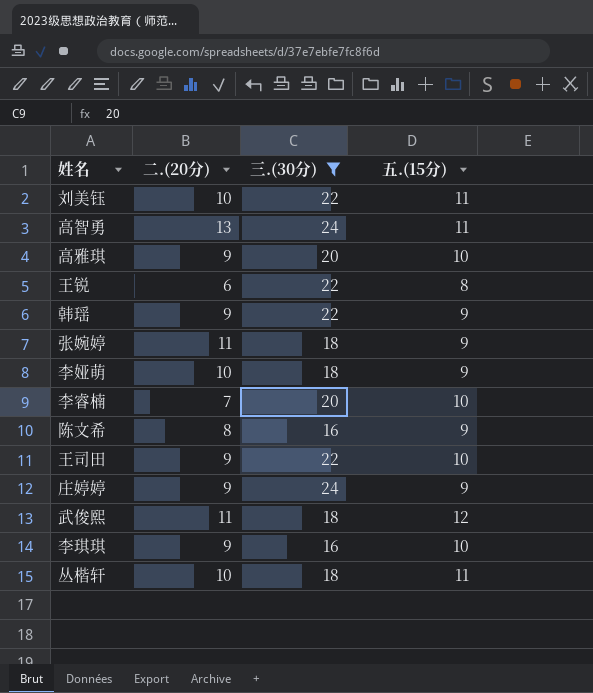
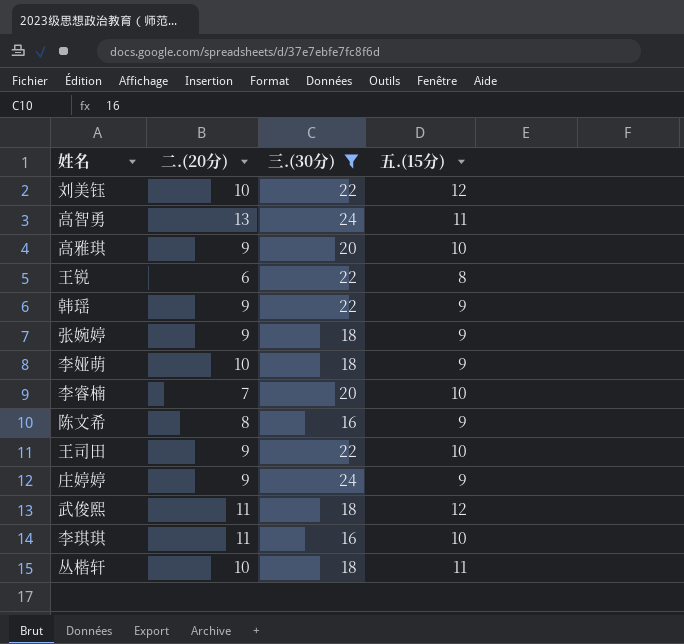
刘美钰 | 五.(15分): 11 -> 12
张婉婷 | 二.(20分): 11 -> 9
李琪琪 | 二.(20分): 9 -> 11

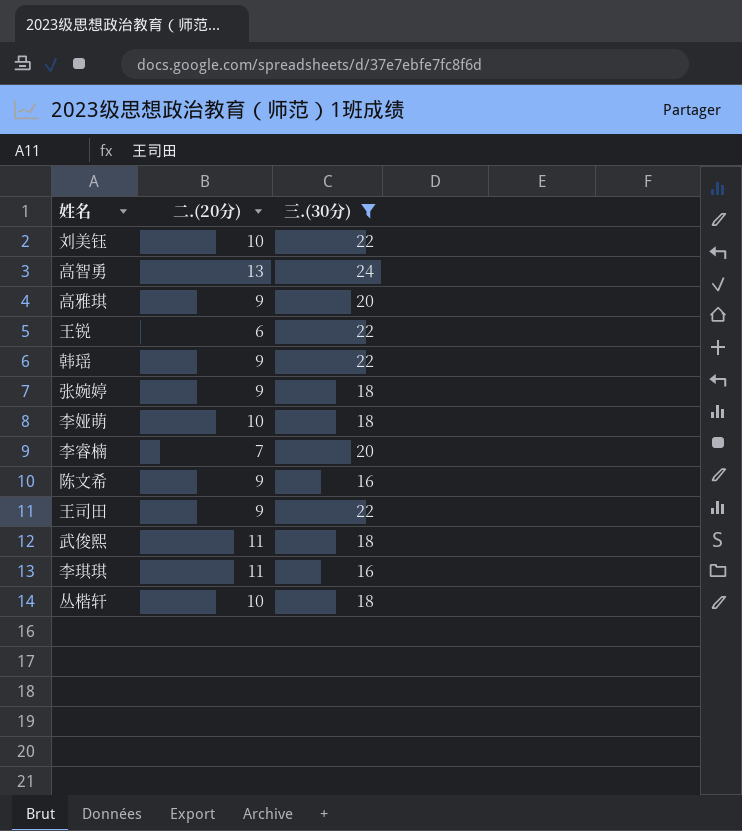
column 五.(15分) | position: 4 -> none
row 庄婷婷: 9 | 24 | 9 -> none
陈文希 | 二.(20分): 8 -> 9

